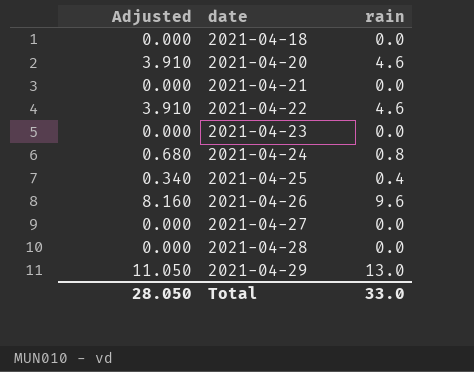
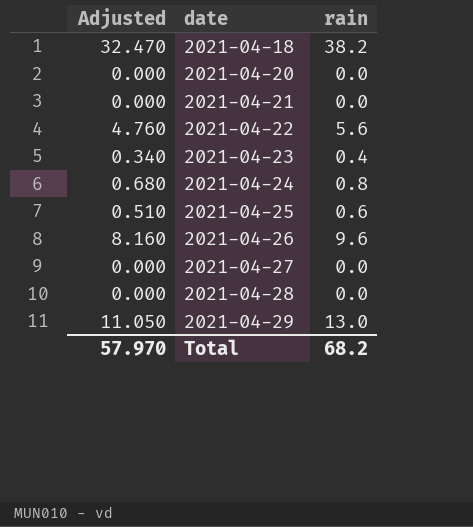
2021-04-18 | Adjusted: 0.000 -> 32.470
2021-04-18 | rain: 0.0 -> 38.2
2021-04-20 | Adjusted: 3.910 -> 0.000
2021-04-20 | rain: 4.6 -> 0.0
2021-04-22 | Adjusted: 3.910 -> 4.760
2021-04-22 | rain: 4.6 -> 5.6
2021-04-23 | Adjusted: 0.000 -> 0.340
2021-04-23 | rain: 0.0 -> 0.4
2021-04-25 | Adjusted: 0.340 -> 0.510
2021-04-25 | rain: 0.4 -> 0.6
Total | Adjusted: 28.050 -> 57.970
Total | rain: 33.0 -> 68.2

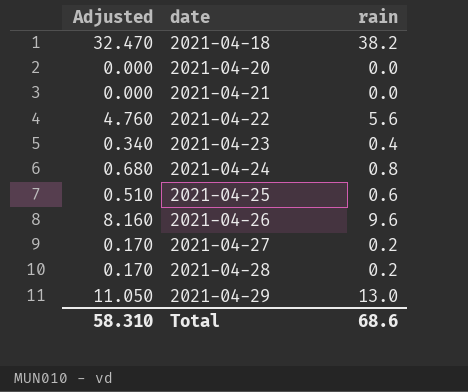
2021-04-27 | Adjusted: 0.000 -> 0.170
2021-04-27 | rain: 0.0 -> 0.2
2021-04-28 | Adjusted: 0.000 -> 0.170
2021-04-28 | rain: 0.0 -> 0.2
Total | Adjusted: 57.970 -> 58.310
Total | rain: 68.2 -> 68.6

